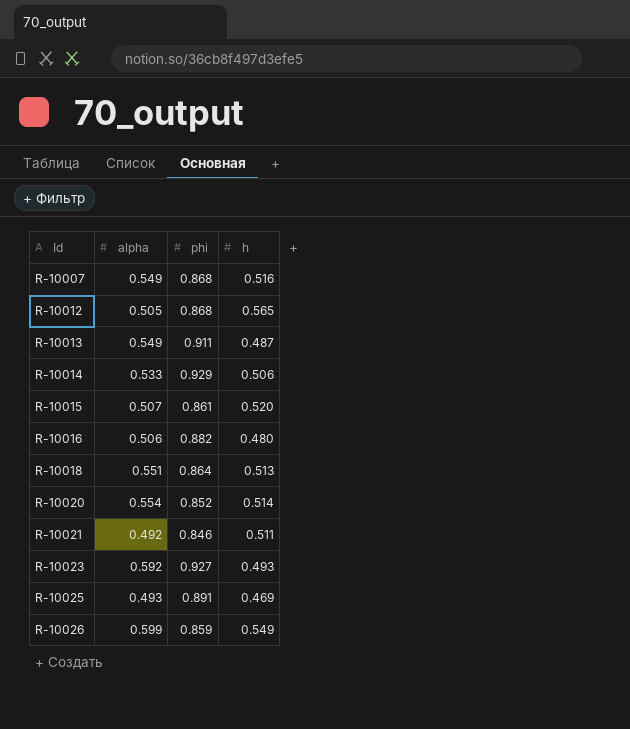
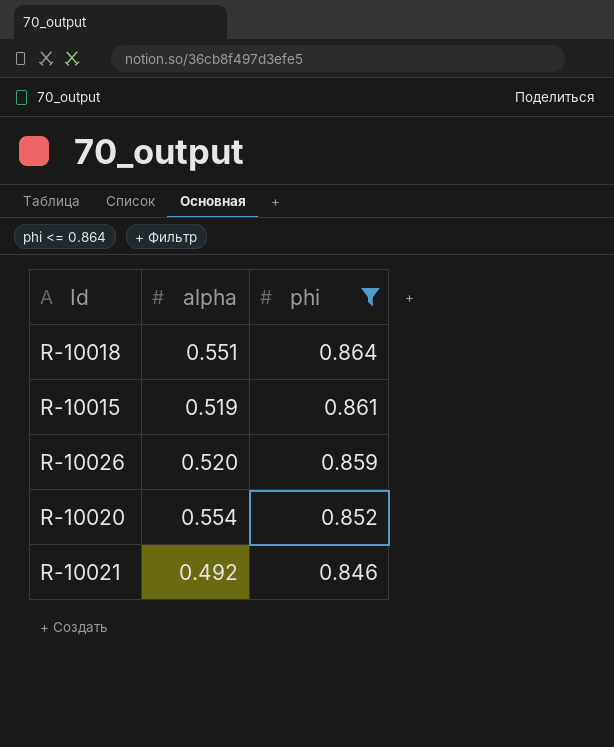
filter: none -> phi <= 0.864
row order: Id ascending -> phi descending
column h | position: 4 -> none
R-10015 | alpha: 0.507 -> 0.519
R-10026 | alpha: 0.599 -> 0.520

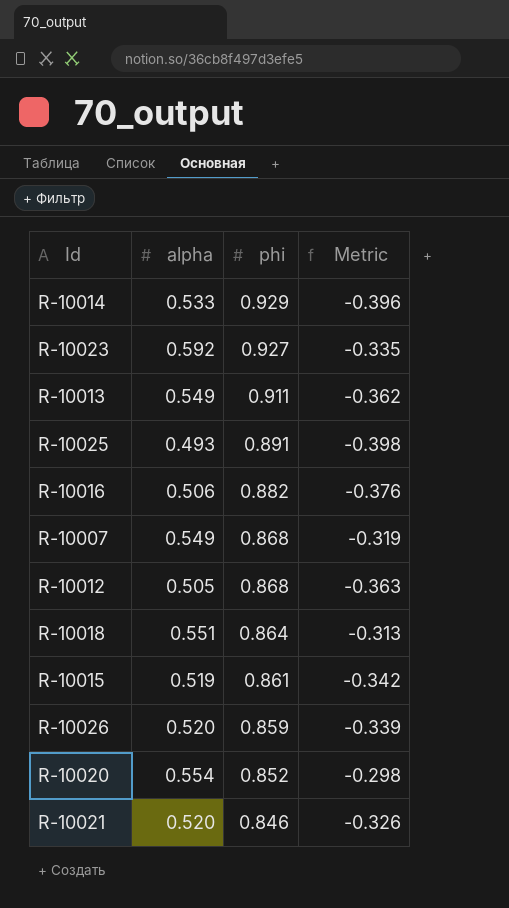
filter: phi <= 0.864 -> none
column Metric | formula: none -> [alpha] - [phi]
R-10021 | alpha: 0.492 -> 0.520

